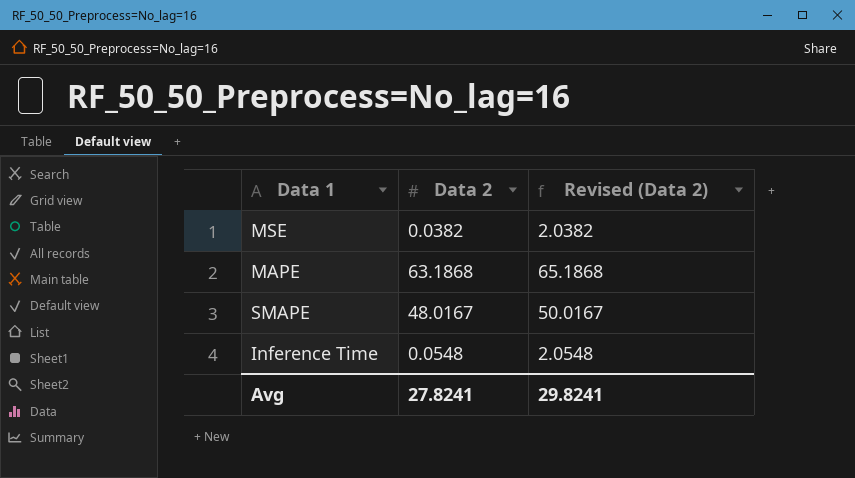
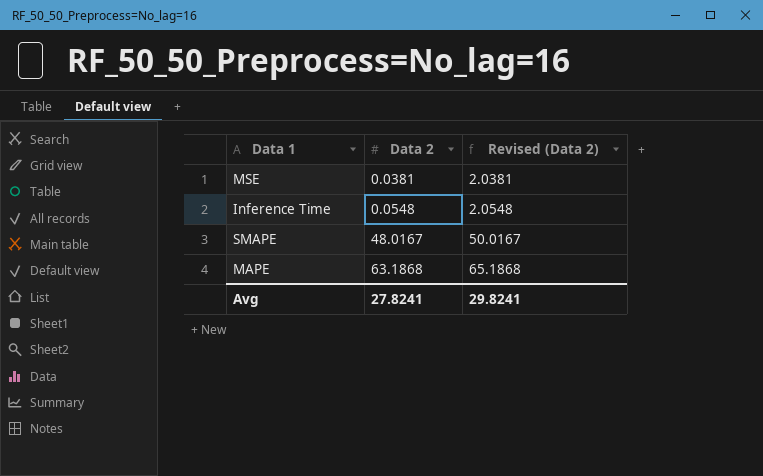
row order: none -> Data 2 ascending
MSE | Data 2: 0.0382 -> 0.0381
MSE | Revised (Data 2): 2.0382 -> 2.0381

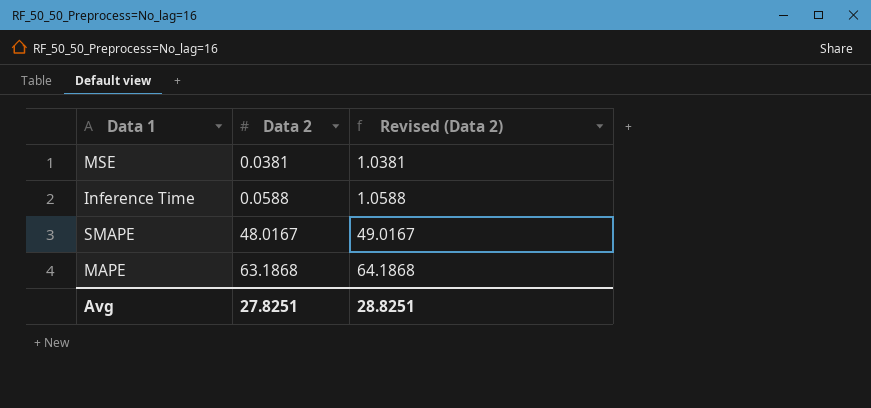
column Revised (Data 2) | formula: [Data 2] + 2 -> [Data 2] + 1
Inference Time | Data 2: 0.0548 -> 0.0588
Avg | Data 2: 27.8241 -> 27.8251
Avg | Revised (Data 2): 29.8241 -> 28.8251

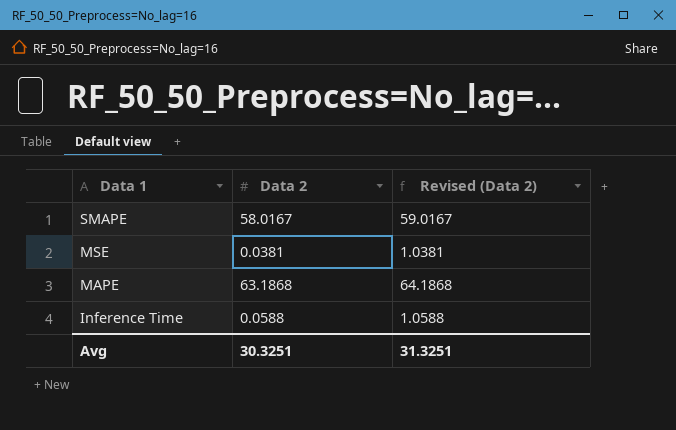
row order: Data 2 ascending -> Data 1 descending
SMAPE | Data 2: 48.0167 -> 58.0167
SMAPE | Revised (Data 2): 49.0167 -> 59.0167
Avg | Data 2: 27.8251 -> 30.3251
Avg | Revised (Data 2): 28.8251 -> 31.3251

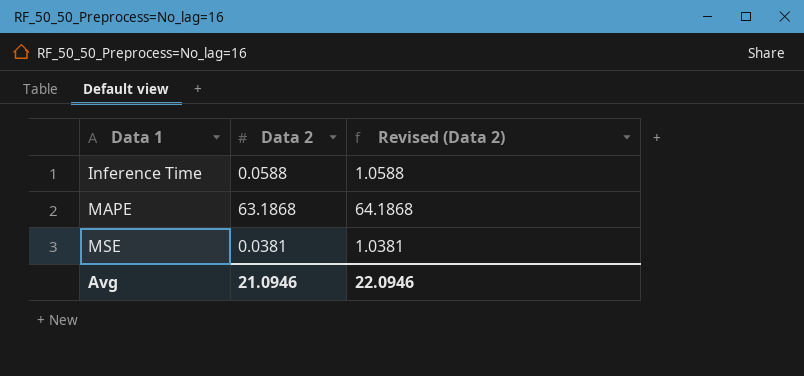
row order: Data 1 descending -> Data 1 ascending
row SMAPE: 58.0167 | 59.0167 -> none
Avg | Data 2: 30.3251 -> 21.0946
Avg | Revised (Data 2): 31.3251 -> 22.0946

